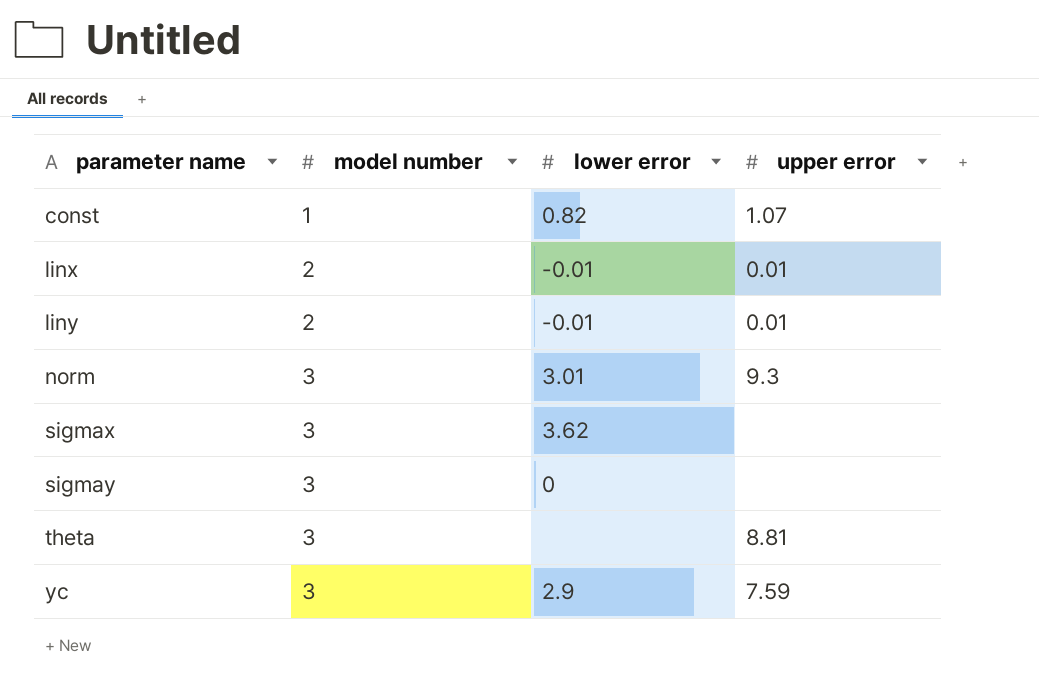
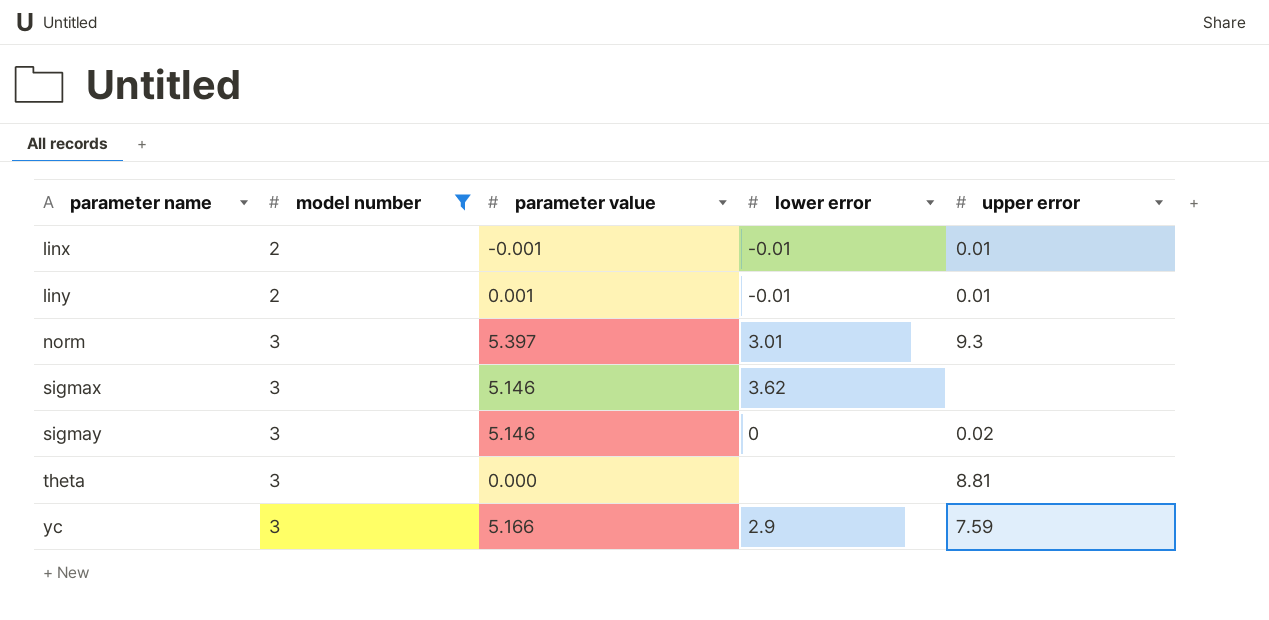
filter: none -> model number != 1
column parameter value | position: none -> 3
sigmay | upper error: none -> 0.02

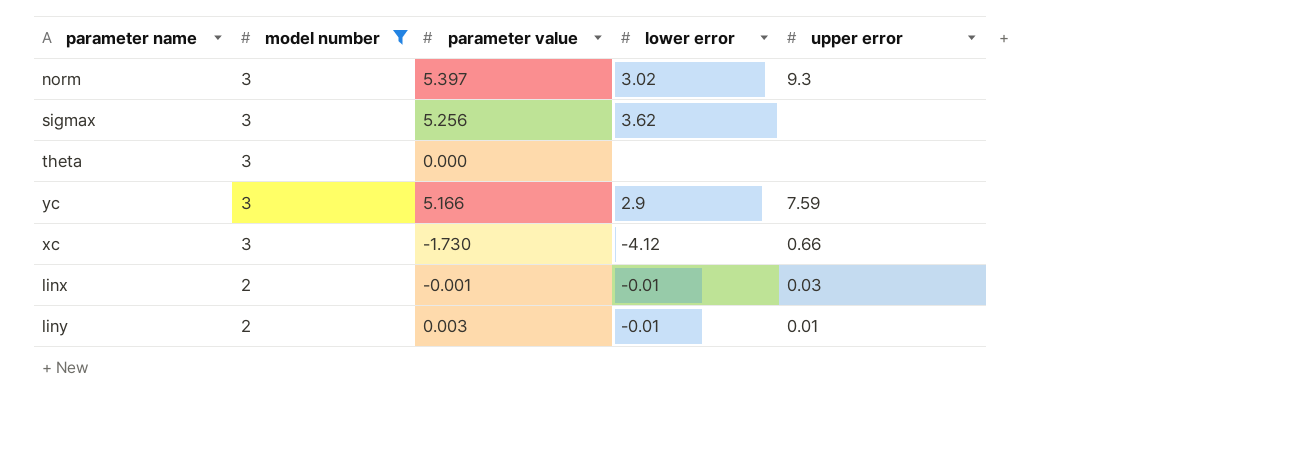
row order: parameter name ascending -> model number descending
row sigmay: 3 | 5.146 | 0 | 0.02 -> none
norm | lower error: 3.01 -> 3.02
sigmax | parameter value: 5.146 -> 5.256
theta | upper error: 8.81 -> none
row xc: none -> 3 | -1.730 | -4.12 | 0.66
linx | upper error: 0.01 -> 0.03
liny | parameter value: 0.001 -> 0.003

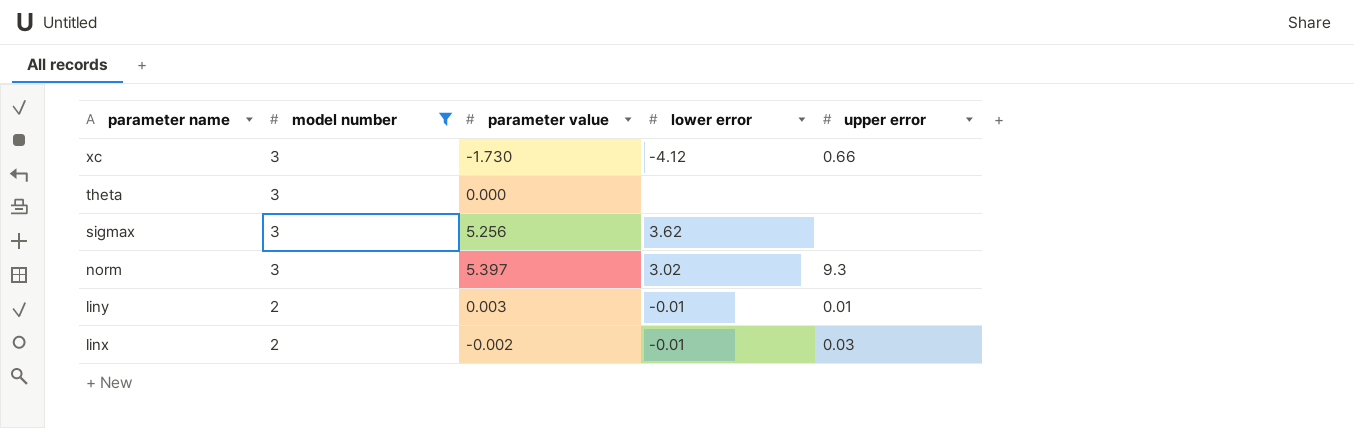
row order: model number descending -> parameter name descending
row yc: 3 | 5.166 | 2.9 | 7.59 -> none
linx | parameter value: -0.001 -> -0.002

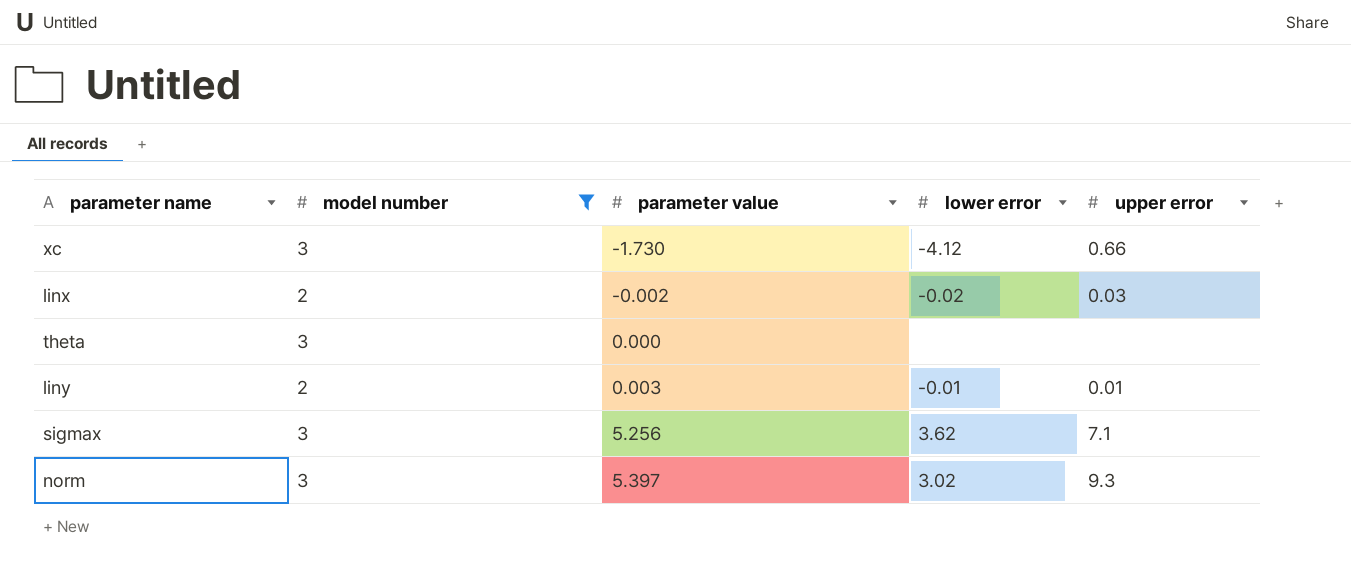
row order: parameter name descending -> parameter value ascending
linx | lower error: -0.01 -> -0.02
sigmax | upper error: none -> 7.1

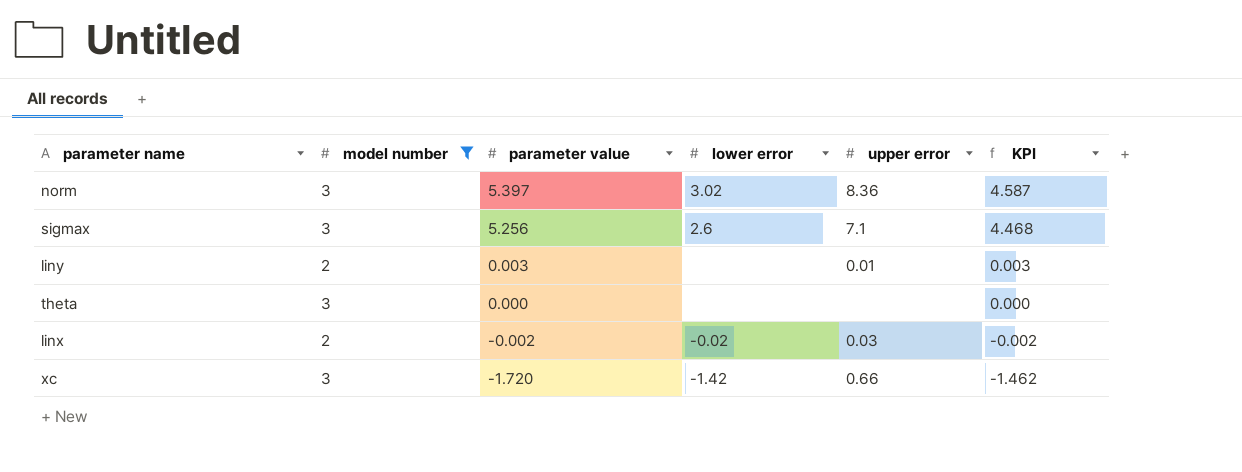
row order: parameter value ascending -> parameter value descending
column KPI | formula: none -> [parameter value] * 0.85
norm | upper error: 9.3 -> 8.36
sigmax | lower error: 3.62 -> 2.6
liny | lower error: -0.01 -> none
xc | parameter value: -1.730 -> -1.720
xc | lower error: -4.12 -> -1.42

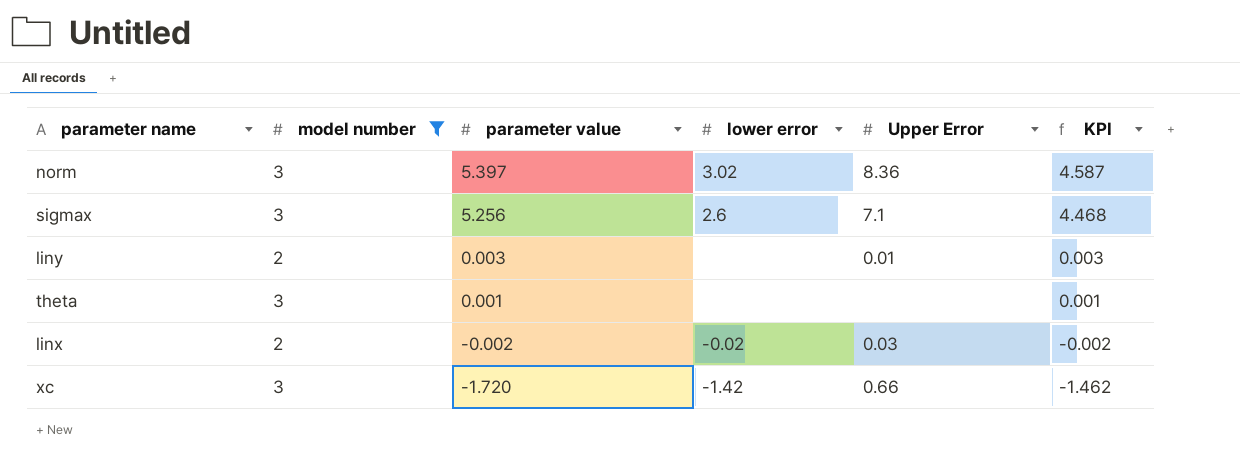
column name: upper error -> Upper Error
theta | parameter value: 0.000 -> 0.001
theta | KPI: 0.000 -> 0.001

